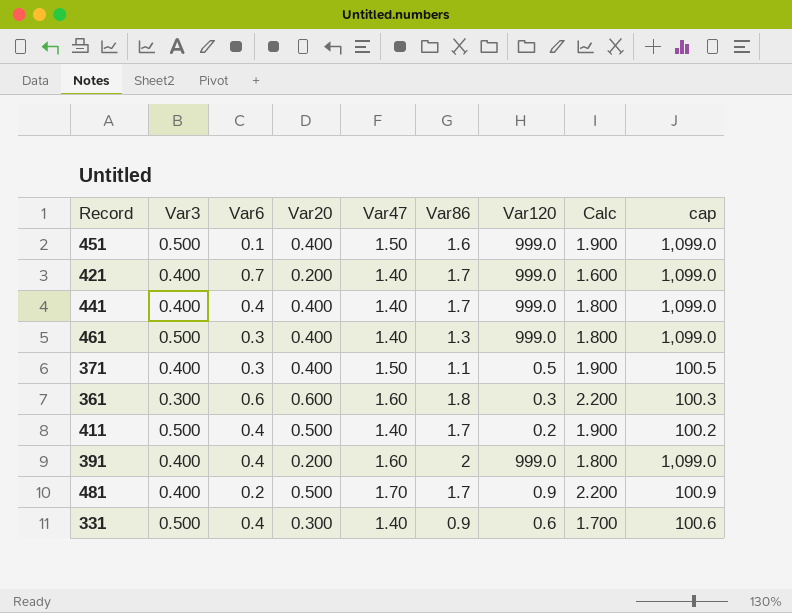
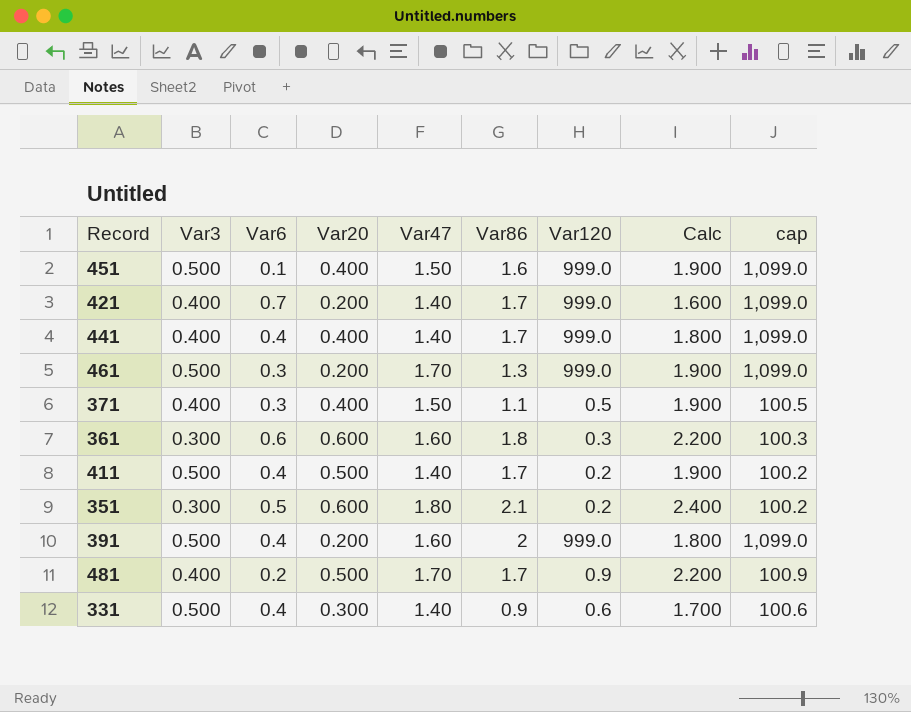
461 | Var20: 0.400 -> 0.200
461 | Var47: 1.40 -> 1.70
461 | Calc: 1.800 -> 1.900
row 351: none -> 0.300 | 0.5 | 0.600 | 1.80 | 2.1 | 0.2 | 2.400 | 100.2
391 | Var3: 0.400 -> 0.500

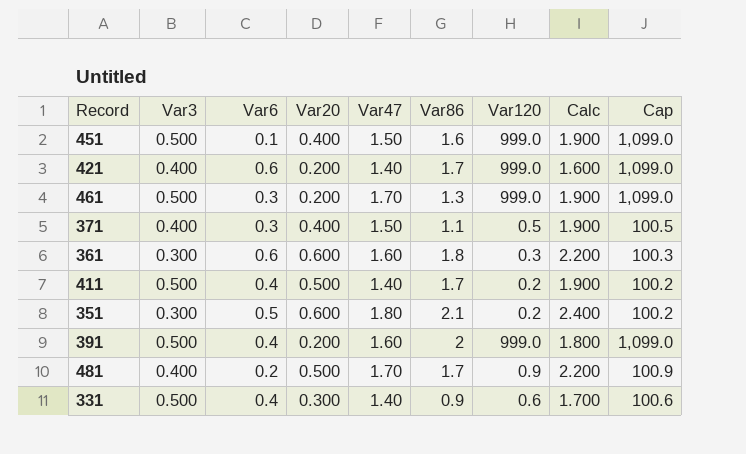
column name: cap -> Cap
row 441: 0.400 | 0.4 | 0.400 | 1.40 | 1.7 | 999.0 | 1.800 | 1,099.0 -> none
421 | Var6: 0.7 -> 0.6

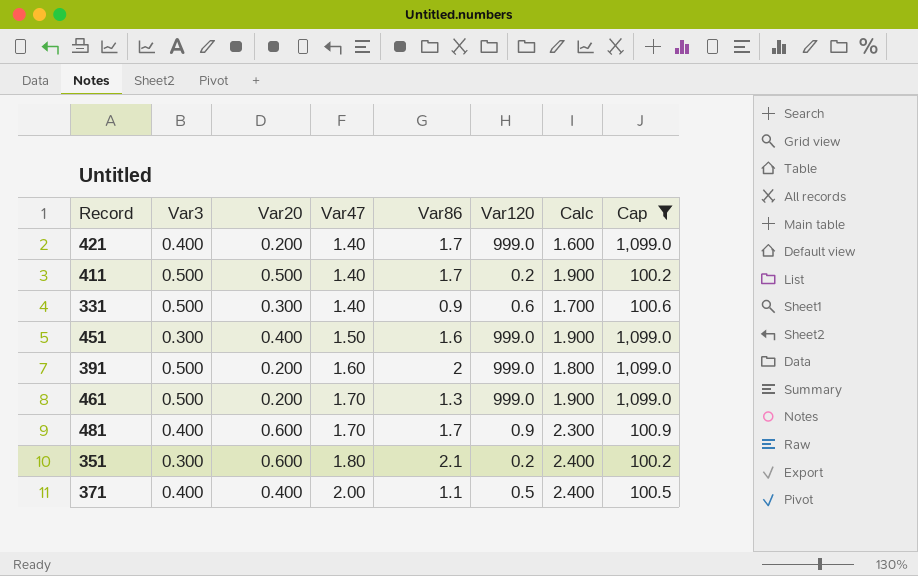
filter: none -> Cap != 100.3
row order: none -> Var47 ascending
column Var6 | position: 3 -> none
451 | Var3: 0.500 -> 0.300
481 | Var20: 0.500 -> 0.600
481 | Calc: 2.200 -> 2.300
371 | Var47: 1.50 -> 2.00
371 | Calc: 1.900 -> 2.400

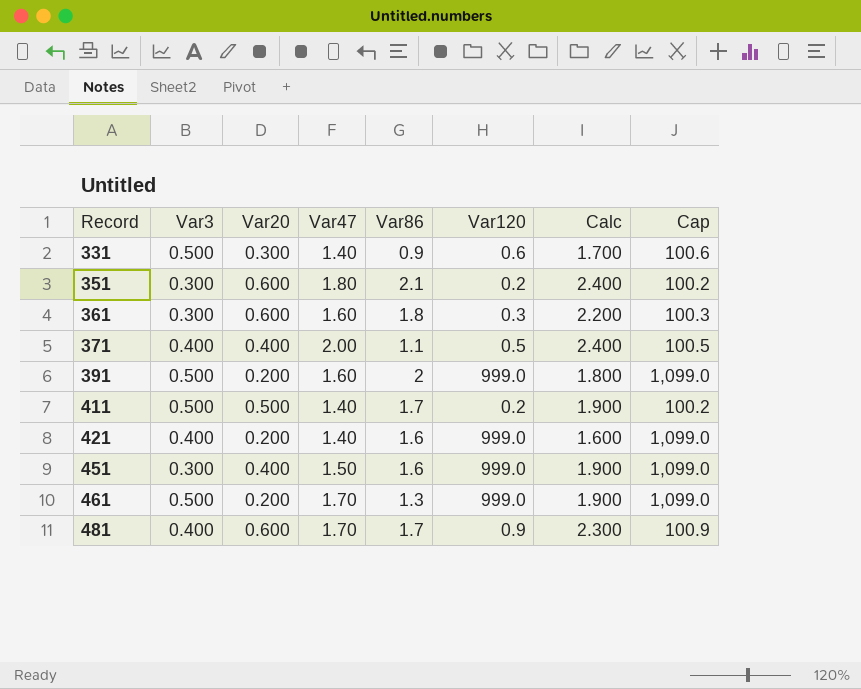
filter: Cap != 100.3 -> none
row order: Var47 ascending -> Record ascending
421 | Var86: 1.7 -> 1.6

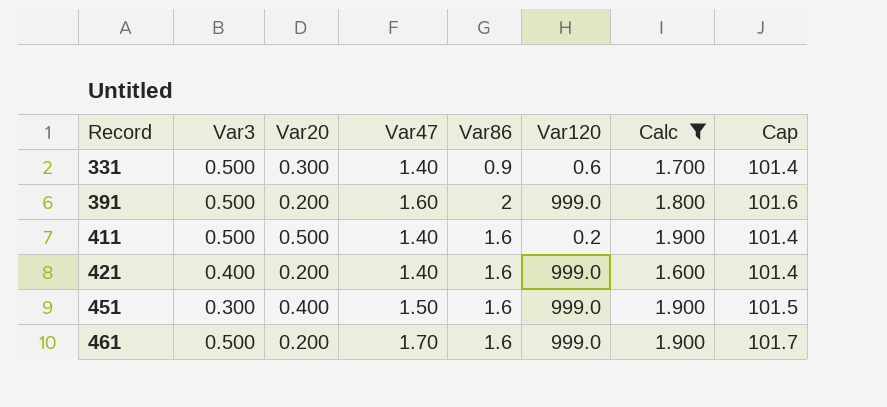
filter: none -> Calc <= 1.900
column Cap | formula: [Var120] + 100 -> [Var47] + 100
411 | Var86: 1.7 -> 1.6
461 | Var86: 1.3 -> 1.6

